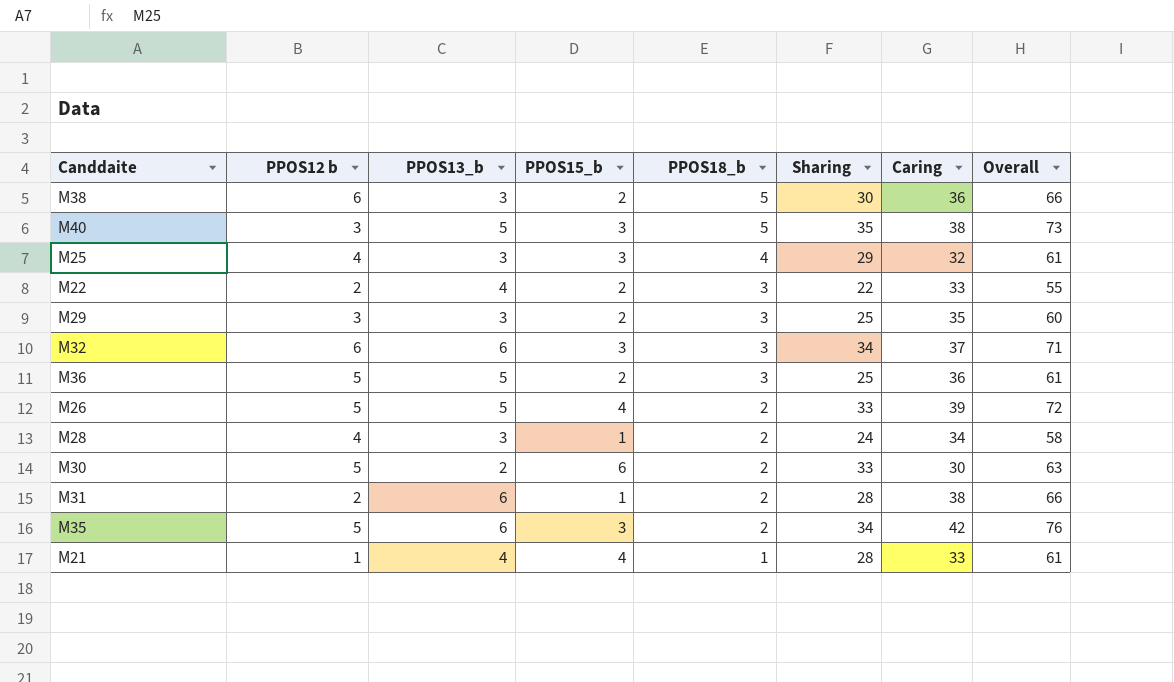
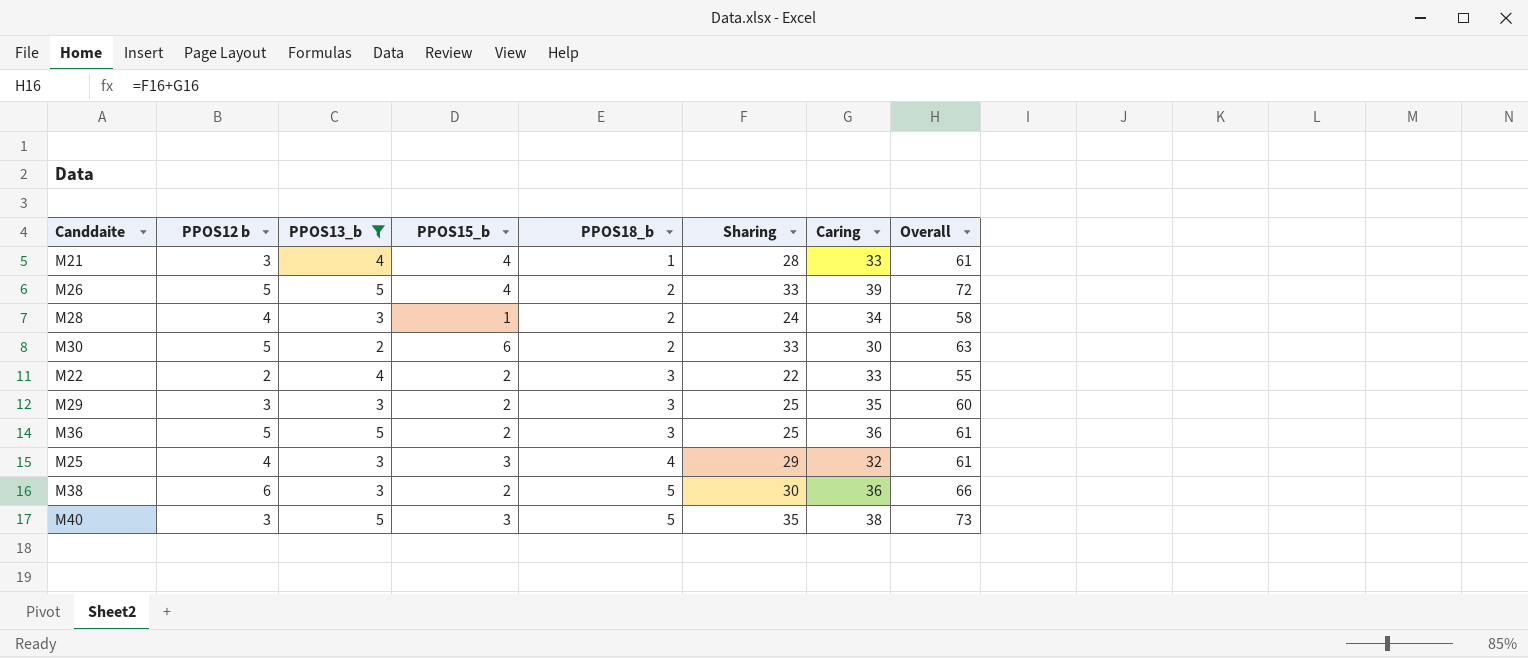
filter: none -> PPOS13_b != 6
row order: PPOS18_b descending -> PPOS18_b ascending
M21 | PPOS12 b: 1 -> 3

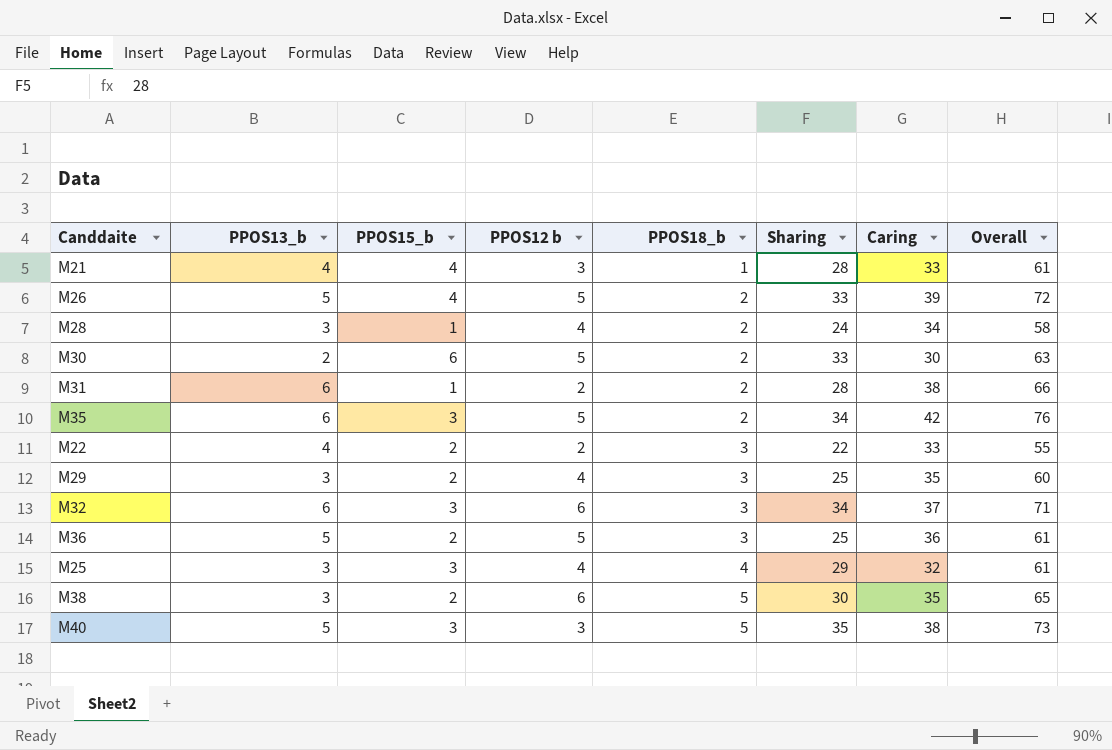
filter: PPOS13_b != 6 -> none
column PPOS12 b | position: 2 -> 4
M29 | PPOS12 b: 3 -> 4
M38 | Caring: 36 -> 35
M38 | Overall: 66 -> 65

